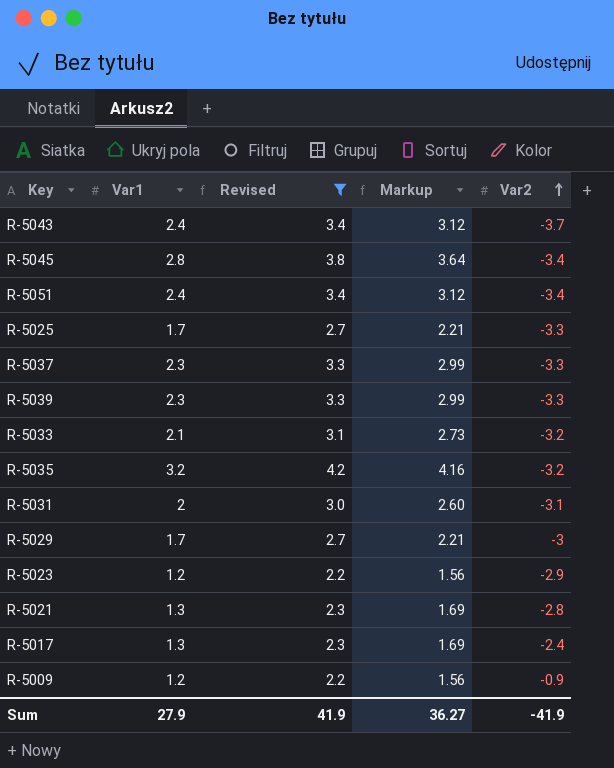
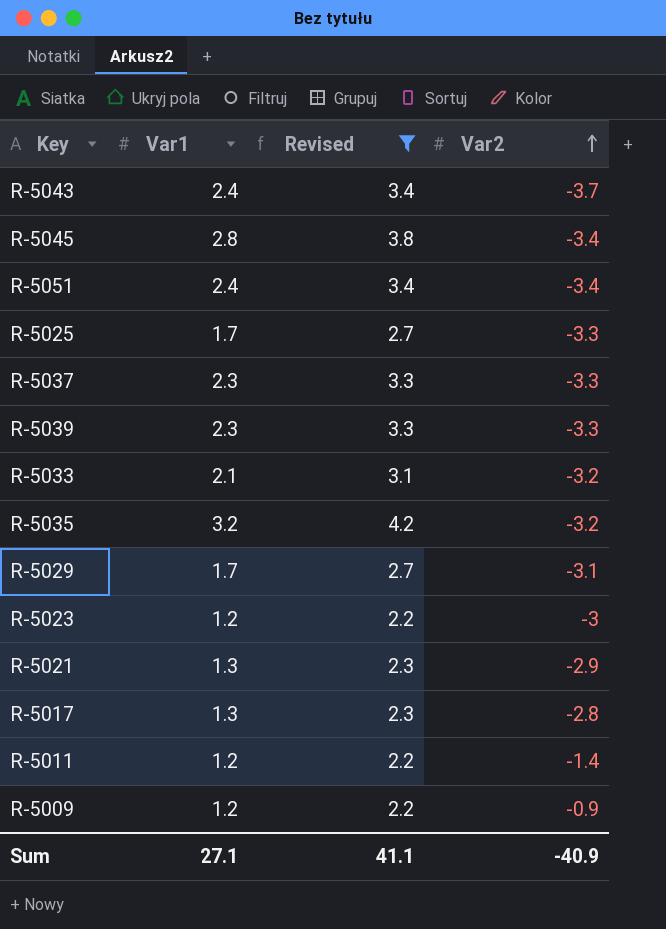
column Markup | formula: [Var1] * 1.3 -> none
row R-5031: 2 | 3.0 | 2.60 | -3.1 -> none
R-5029 | Var2: -3 -> -3.1
R-5023 | Var2: -2.9 -> -3
R-5021 | Var2: -2.8 -> -2.9
R-5017 | Var2: -2.4 -> -2.8
row R-5011: none -> 1.2 | 2.2 | -1.4
Sum | Var1: 27.9 -> 27.1
Sum | Revised: 41.9 -> 41.1
Sum | Var2: -41.9 -> -40.9

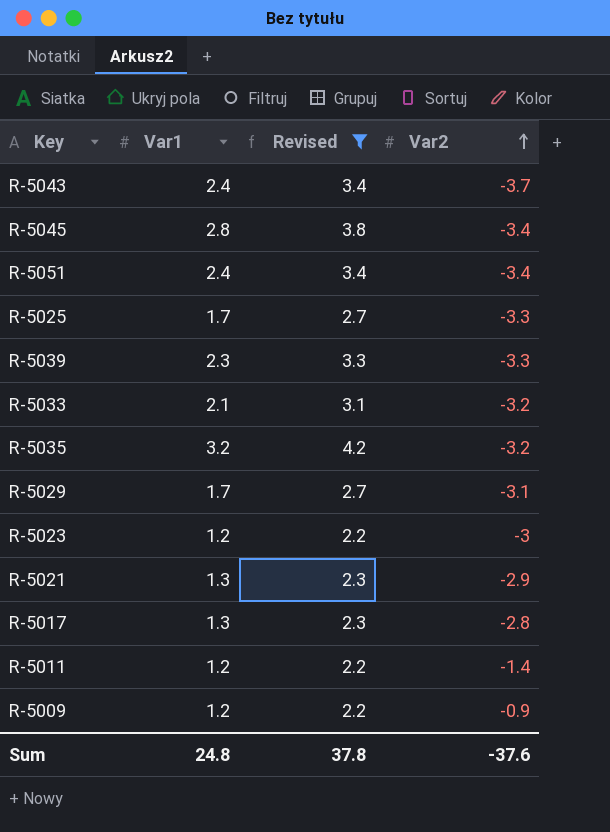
row R-5037: 2.3 | 3.3 | -3.3 -> none
Sum | Var1: 27.1 -> 24.8
Sum | Revised: 41.1 -> 37.8
Sum | Var2: -40.9 -> -37.6

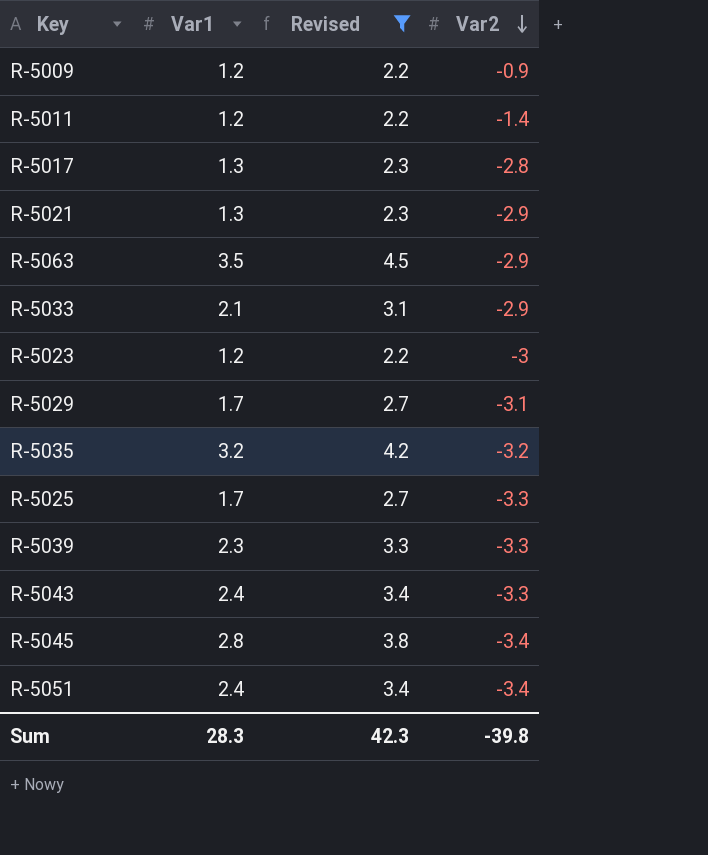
row order: Var2 ascending -> Var2 descending
row R-5063: none -> 3.5 | 4.5 | -2.9
R-5033 | Var2: -3.2 -> -2.9
R-5043 | Var2: -3.7 -> -3.3
Sum | Var1: 24.8 -> 28.3
Sum | Revised: 37.8 -> 42.3
Sum | Var2: -37.6 -> -39.8

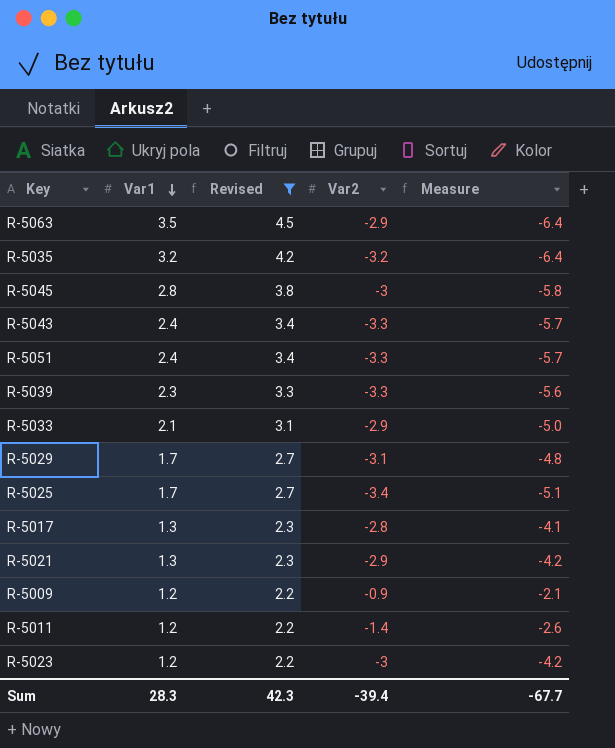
row order: Var2 descending -> Var1 descending
column Measure | formula: none -> [Var2] - [Var1]
R-5045 | Var2: -3.4 -> -3
R-5051 | Var2: -3.4 -> -3.3
R-5025 | Var2: -3.3 -> -3.4
Sum | Var2: -39.8 -> -39.4

